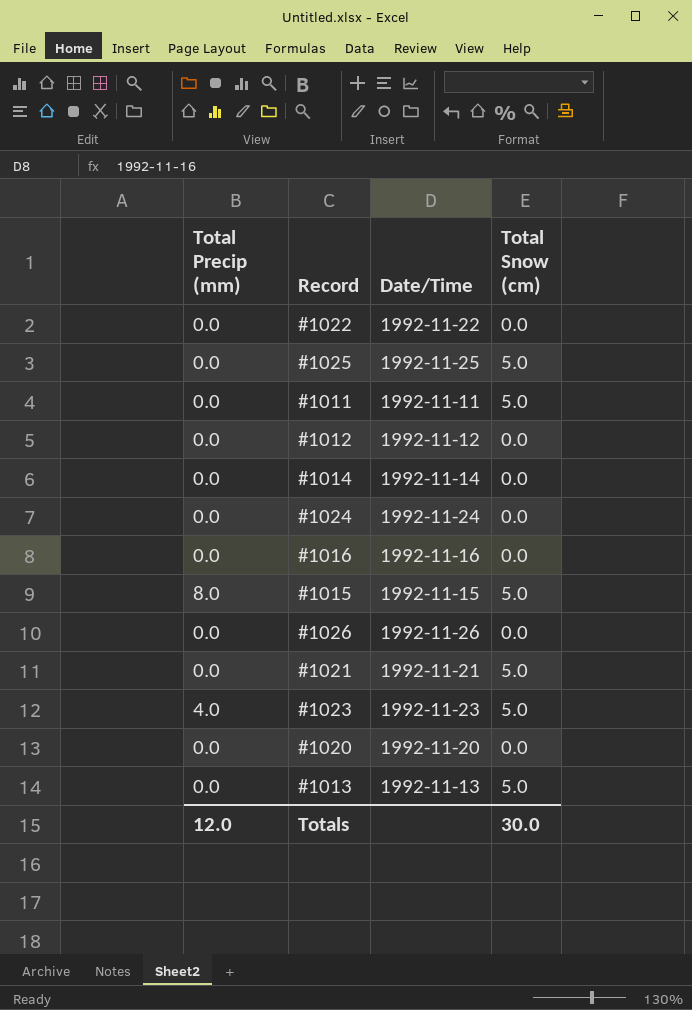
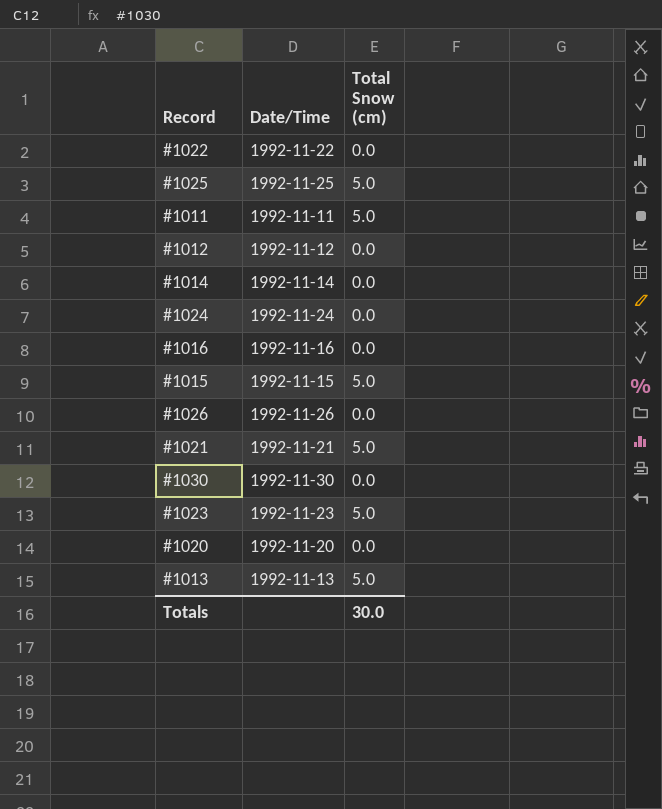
column Total Precip (mm) | position: 1 -> none
row #1030: none -> 1992-11-30 | 0.0

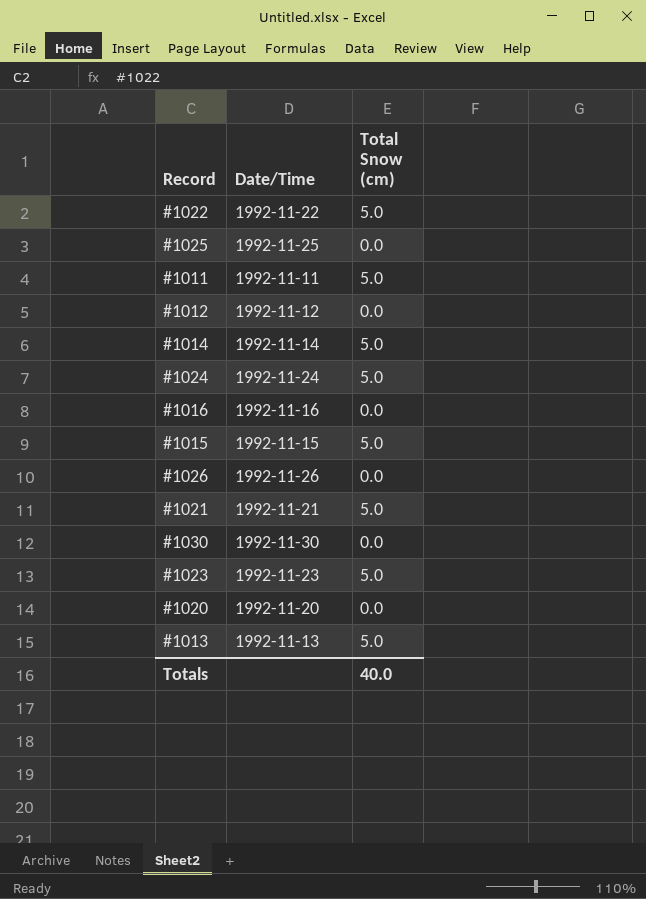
#1022 | Total Snow (cm): 0.0 -> 5.0
#1025 | Total Snow (cm): 5.0 -> 0.0
#1014 | Total Snow (cm): 0.0 -> 5.0
#1024 | Total Snow (cm): 0.0 -> 5.0
Totals | Total Snow (cm): 30.0 -> 40.0

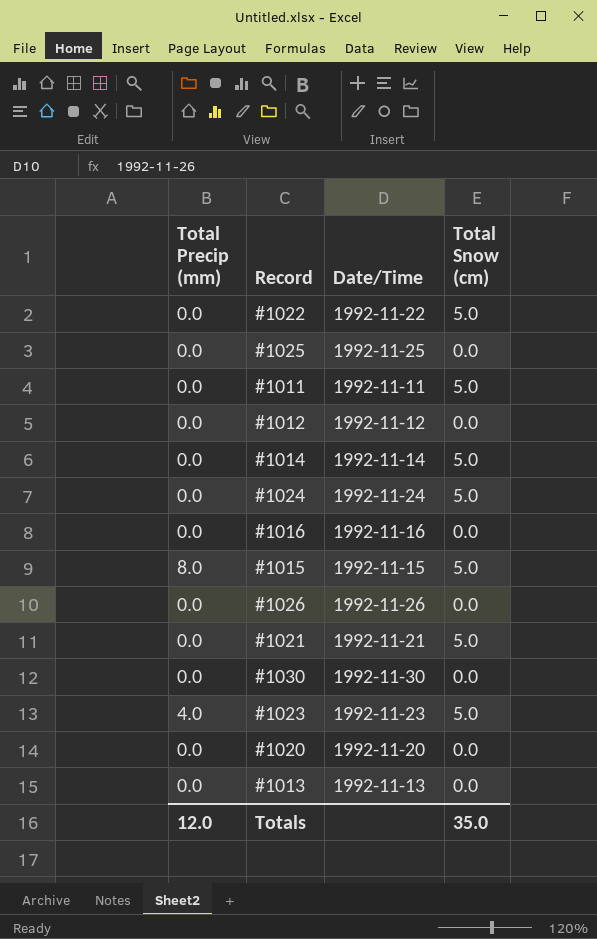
column Total Precip (mm) | position: none -> 1
#1013 | Total Snow (cm): 5.0 -> 0.0
Totals | Total Snow (cm): 40.0 -> 35.0

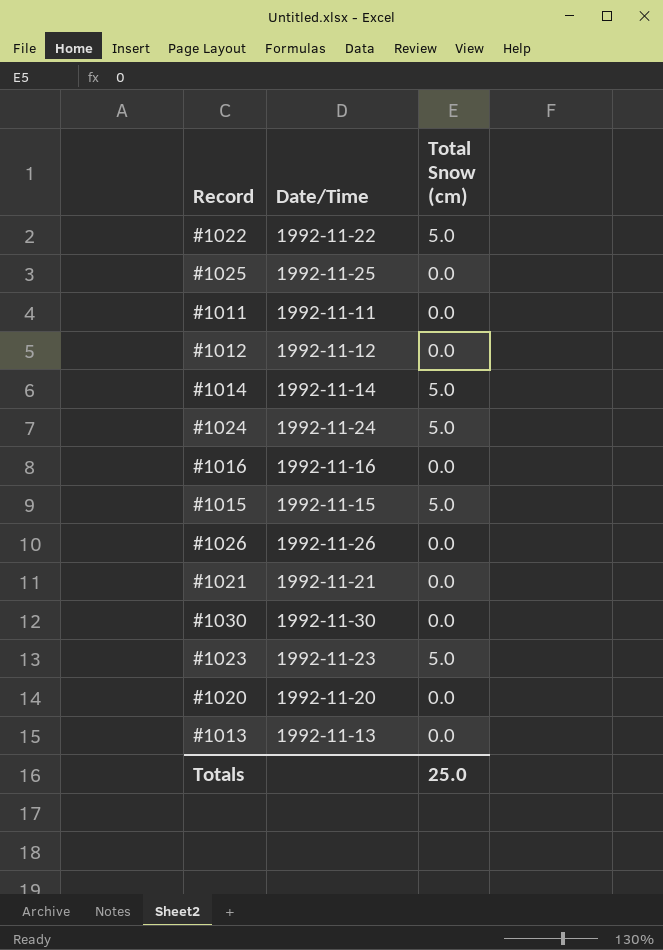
column Total Precip (mm) | position: 1 -> none
#1011 | Total Snow (cm): 5.0 -> 0.0
#1021 | Total Snow (cm): 5.0 -> 0.0
Totals | Total Snow (cm): 35.0 -> 25.0

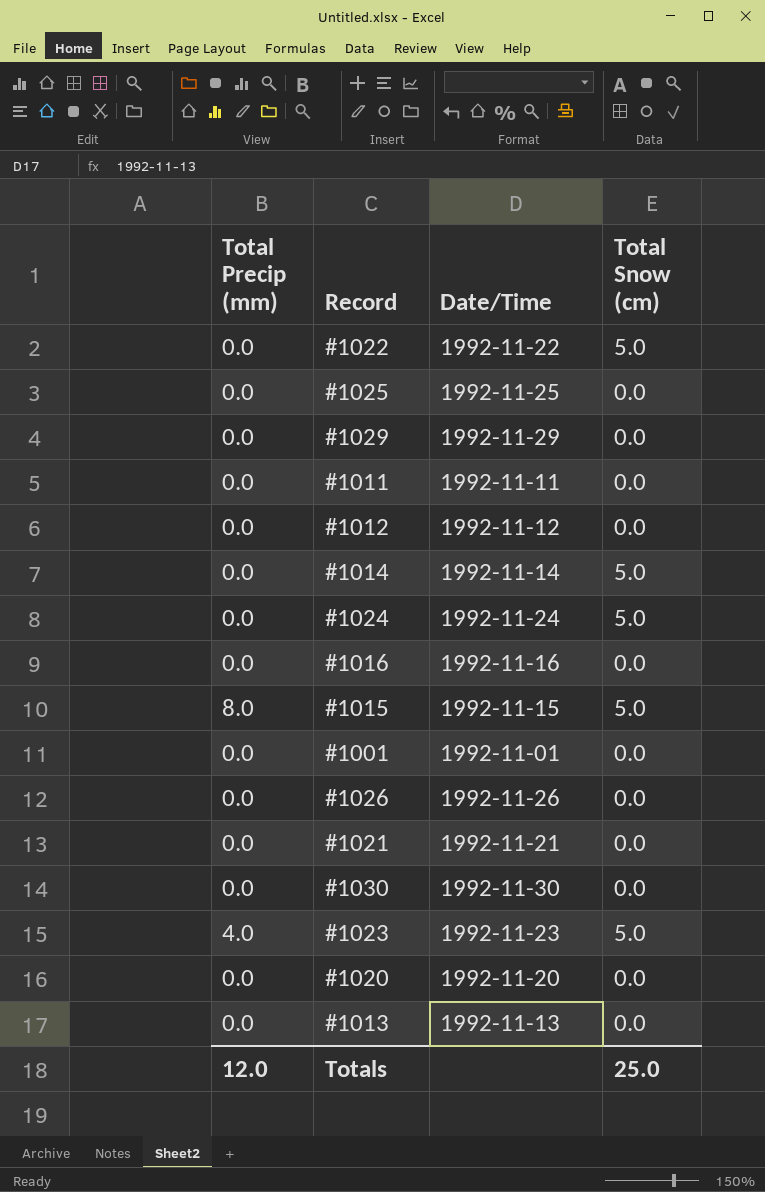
column Total Precip (mm) | position: none -> 1
row #1029: none -> 0.0 | 1992-11-29 | 0.0
row #1001: none -> 0.0 | 1992-11-01 | 0.0

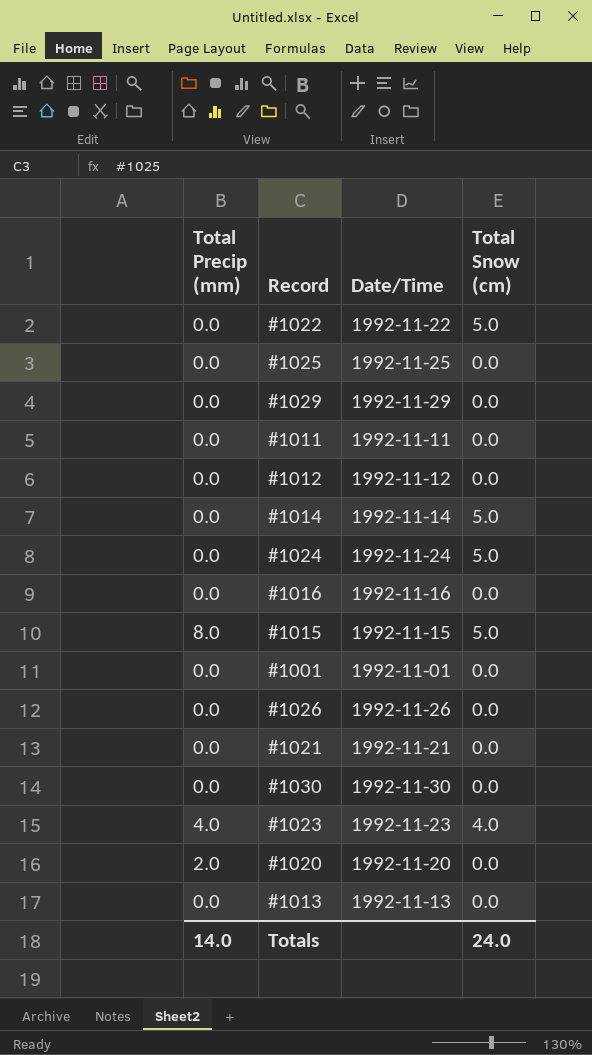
#1023 | Total Snow (cm): 5.0 -> 4.0
#1020 | Total Precip (mm): 0.0 -> 2.0
Totals | Total Precip (mm): 12.0 -> 14.0
Totals | Total Snow (cm): 25.0 -> 24.0

